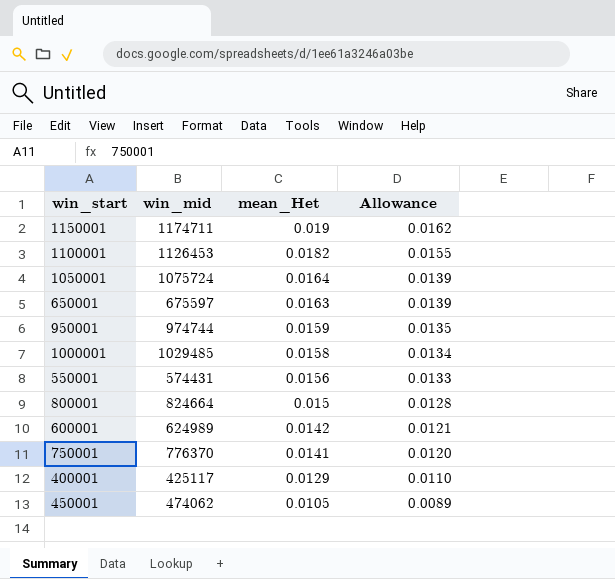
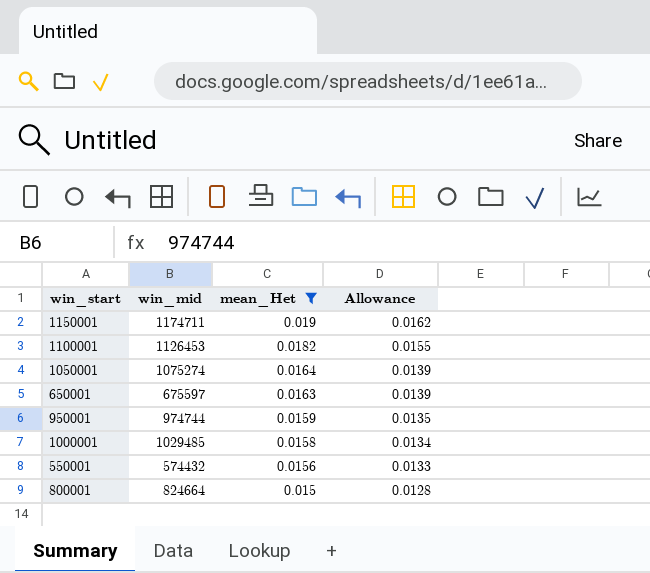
filter: none -> mean_Het >= 0.015
1050001 | win_mid: 1075724 -> 1075274
550001 | win_mid: 574431 -> 574432

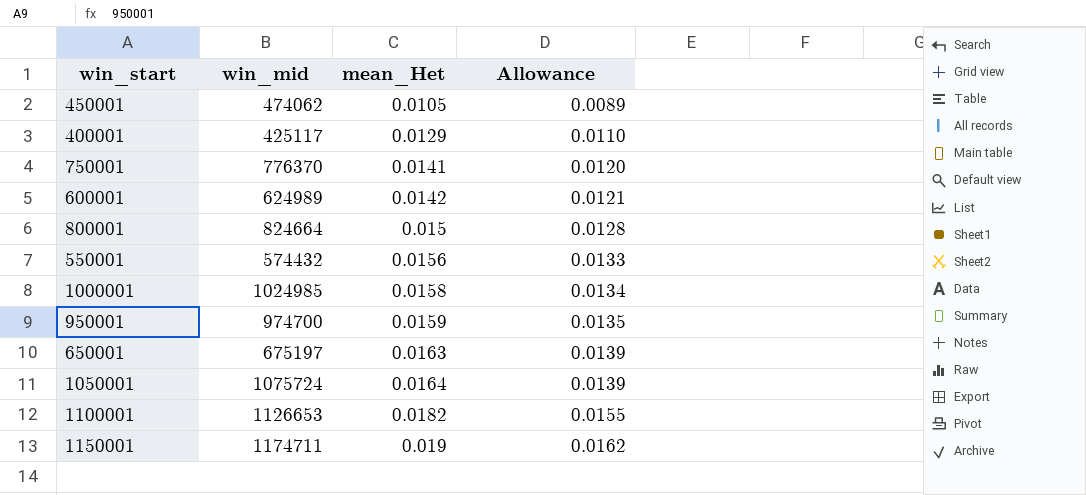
filter: mean_Het >= 0.015 -> none
row order: mean_Het descending -> mean_Het ascending
1000001 | win_mid: 1029485 -> 1024985
950001 | win_mid: 974744 -> 974700
650001 | win_mid: 675597 -> 675197
1050001 | win_mid: 1075274 -> 1075724
1100001 | win_mid: 1126453 -> 1126653

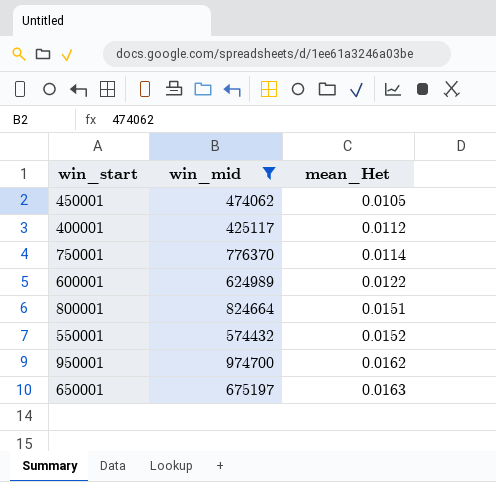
filter: none -> win_mid <= 974700
column Allowance | formula: [mean_Het] * 0.85 -> none
400001 | mean_Het: 0.0129 -> 0.0112
750001 | mean_Het: 0.0141 -> 0.0114
600001 | mean_Het: 0.0142 -> 0.0122
800001 | mean_Het: 0.015 -> 0.0151
550001 | mean_Het: 0.0156 -> 0.0152
950001 | mean_Het: 0.0159 -> 0.0162

